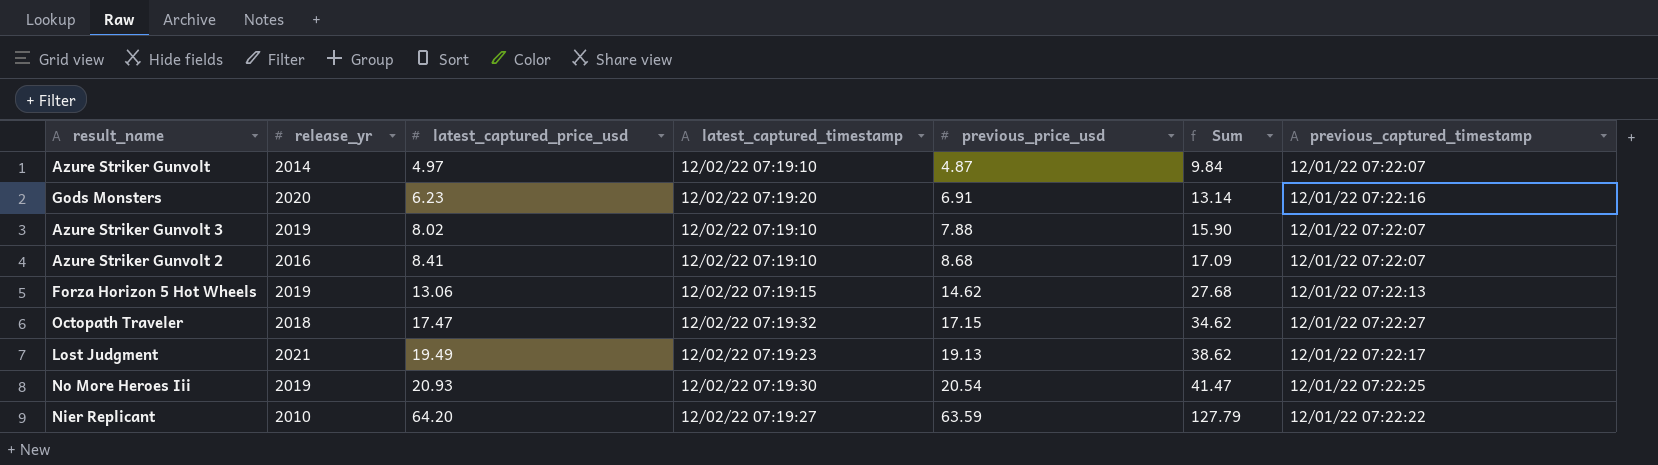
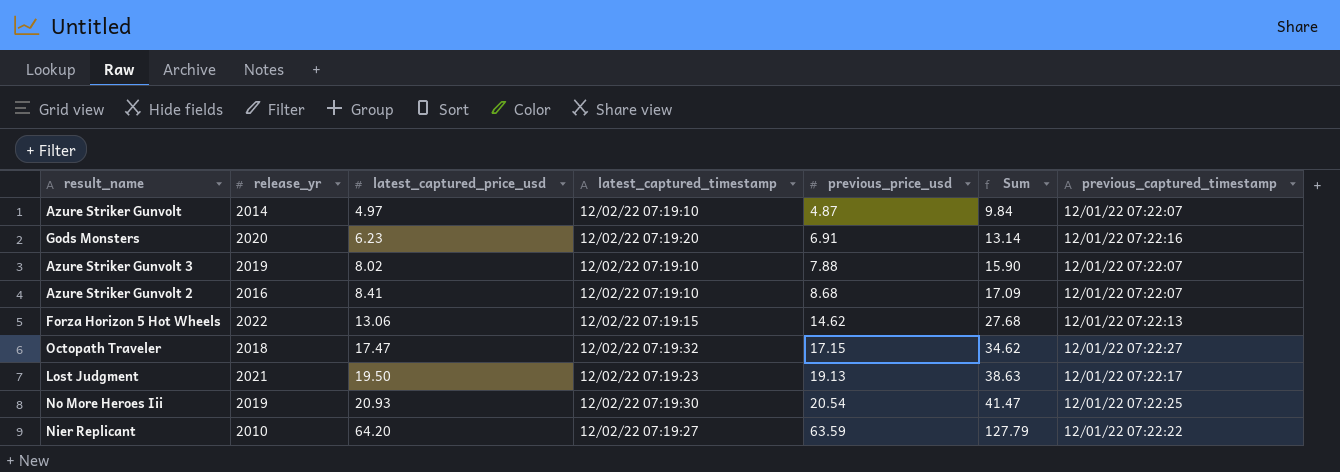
Forza Horizon 5 Hot Wheels | release_yr: 2019 -> 2022
Lost Judgment | latest_captured_price_usd: 19.49 -> 19.50
Lost Judgment | Sum: 38.62 -> 38.63

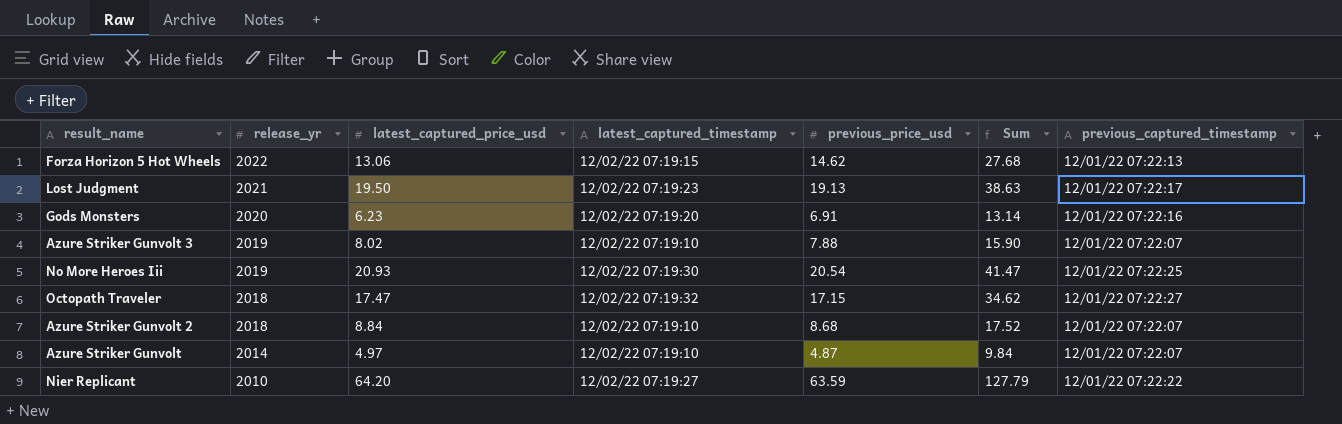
row order: latest_captured_price_usd ascending -> release_yr descending
Azure Striker Gunvolt 2 | release_yr: 2016 -> 2018
Azure Striker Gunvolt 2 | latest_captured_price_usd: 8.41 -> 8.84
Azure Striker Gunvolt 2 | Sum: 17.09 -> 17.52

